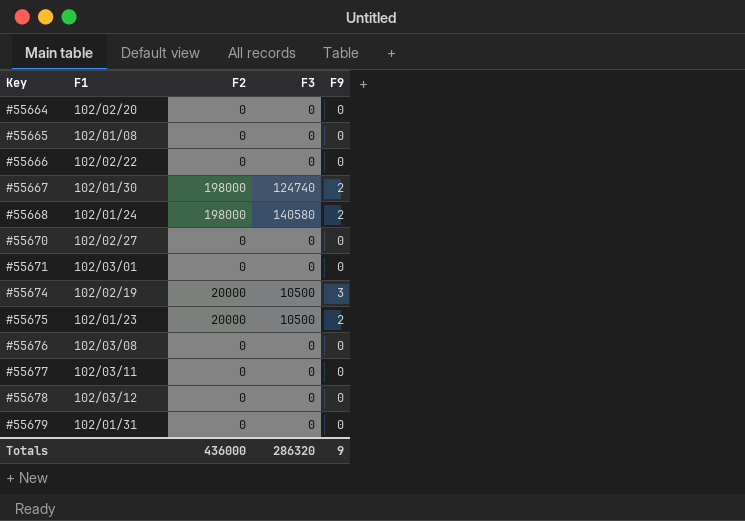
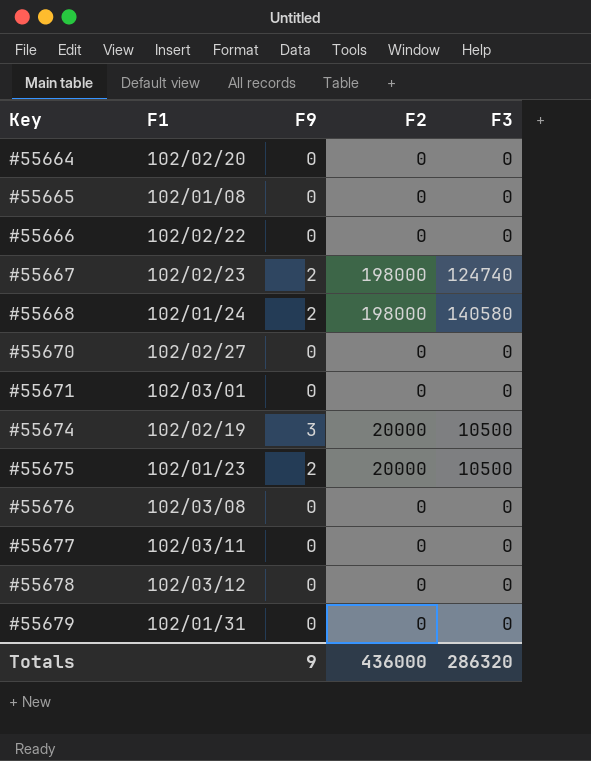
column F9 | position: 5 -> 3
#55667 | F1: 102/01/30 -> 102/02/23

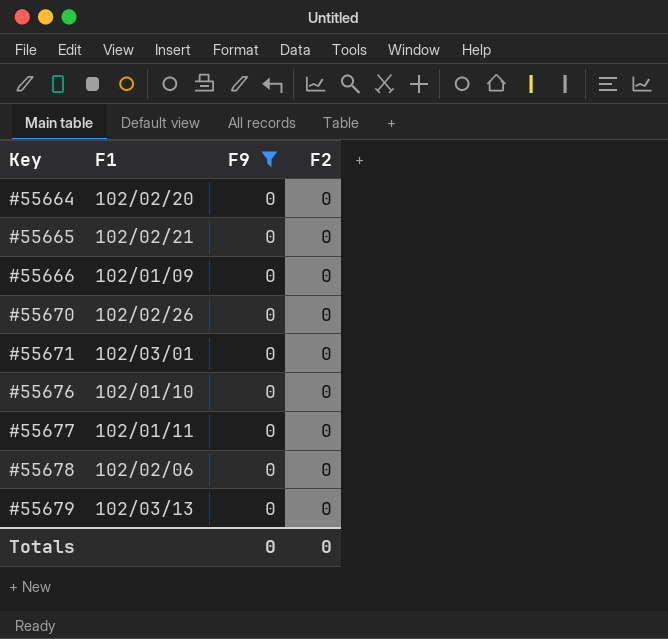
filter: none -> F9 = 0
column F3 | position: 5 -> none
#55665 | F1: 102/01/08 -> 102/02/21
#55666 | F1: 102/02/22 -> 102/01/09
#55670 | F1: 102/02/27 -> 102/02/26
#55676 | F1: 102/03/08 -> 102/01/10
#55677 | F1: 102/03/11 -> 102/01/11
#55678 | F1: 102/03/12 -> 102/02/06
#55679 | F1: 102/01/31 -> 102/03/13
Totals | F9: 9 -> 0
Totals | F2: 436000 -> 0

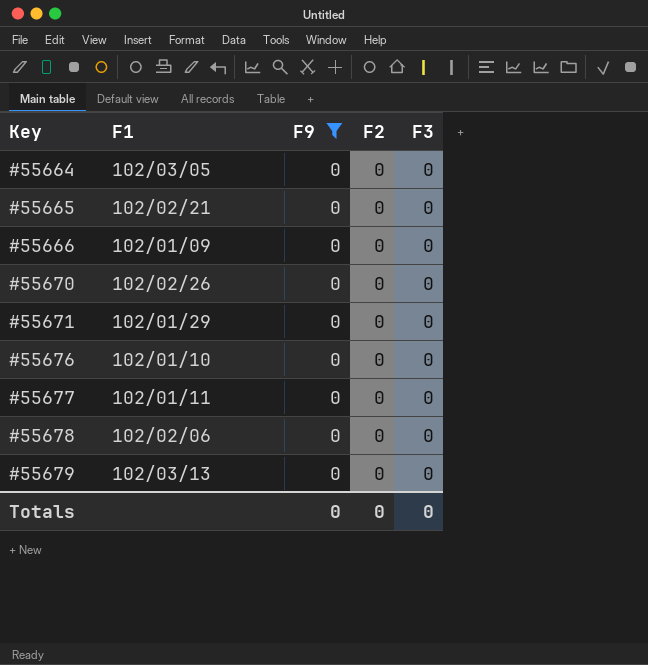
column F3 | position: none -> 5
#55664 | F1: 102/02/20 -> 102/03/05
#55671 | F1: 102/03/01 -> 102/01/29

